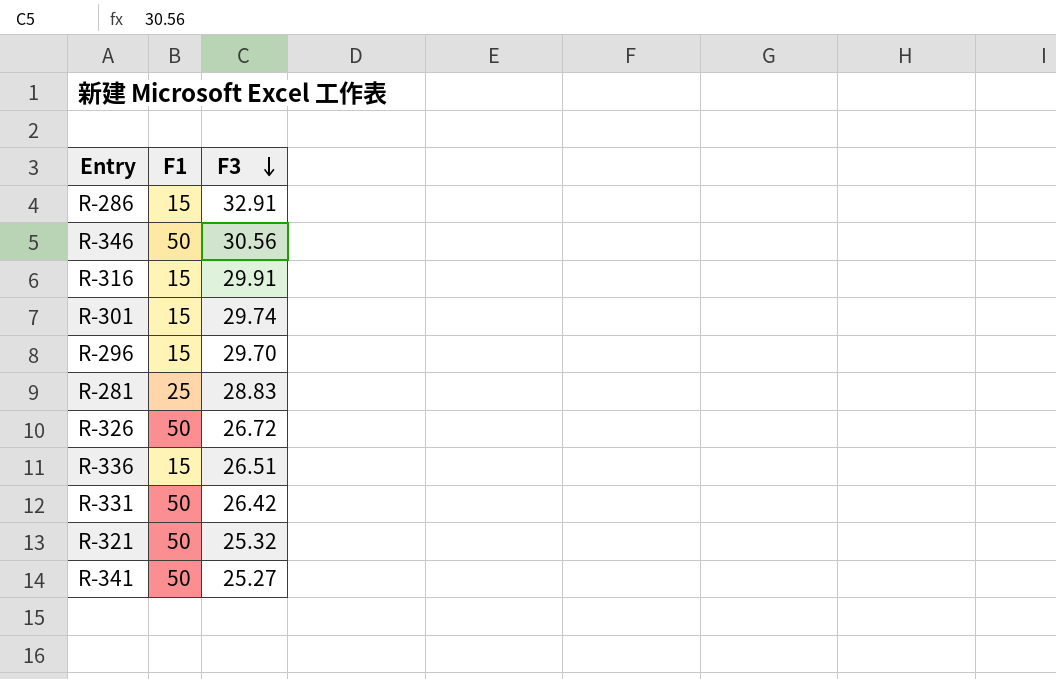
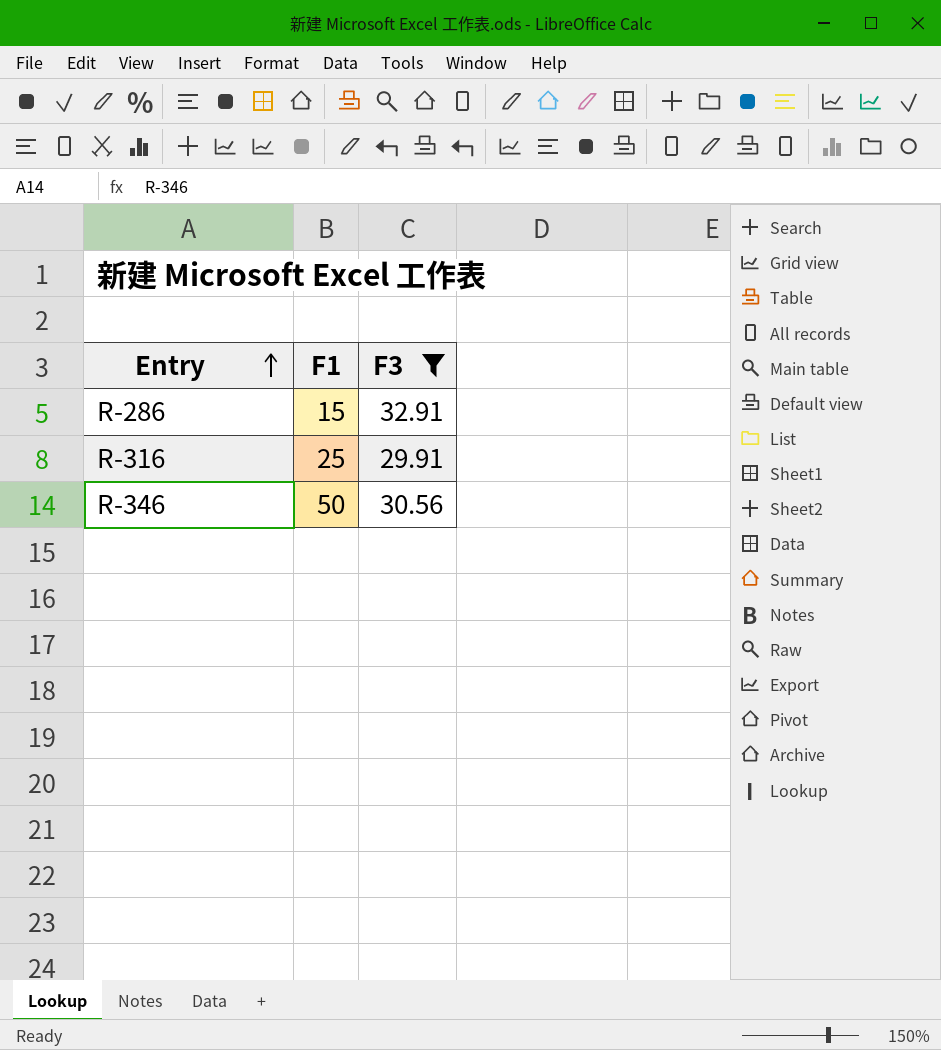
filter: none -> F3 >= 29.91
row order: F3 descending -> Entry ascending
R-316 | F1: 15 -> 25

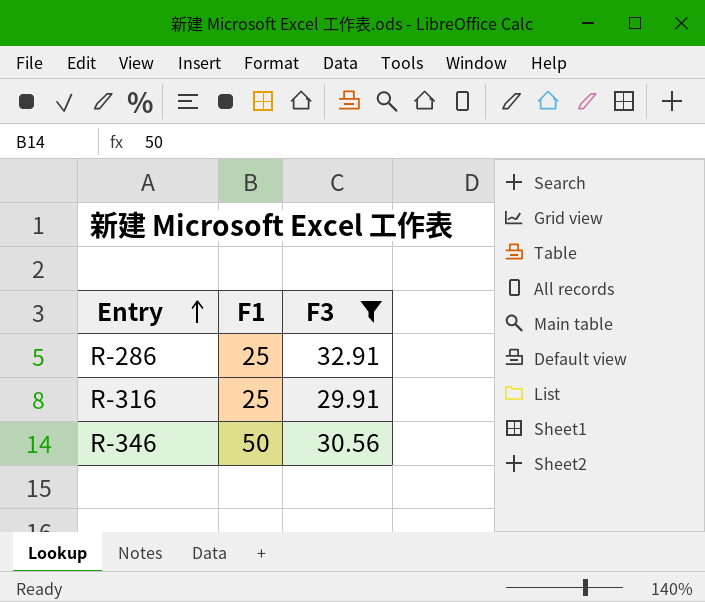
R-286 | F1: 15 -> 25

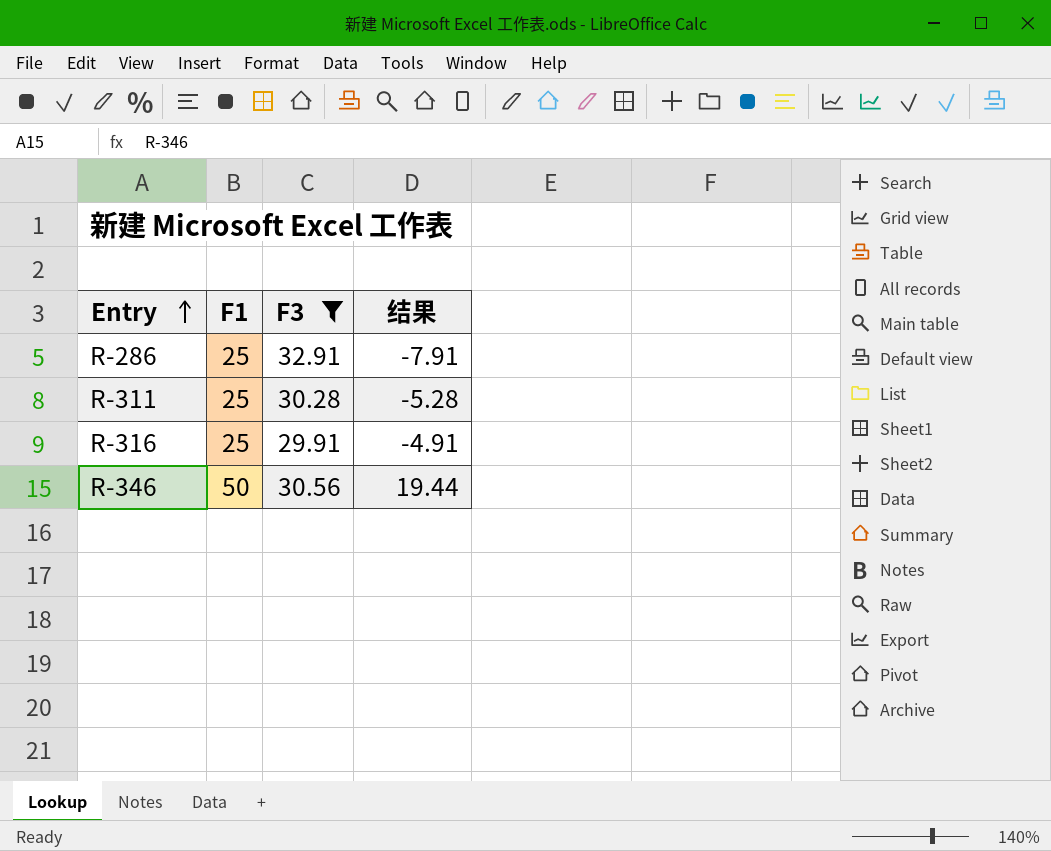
column 结果 | formula: none -> [F1] - [F3]
row R-311: none -> 25 | 30.28 | -5.28

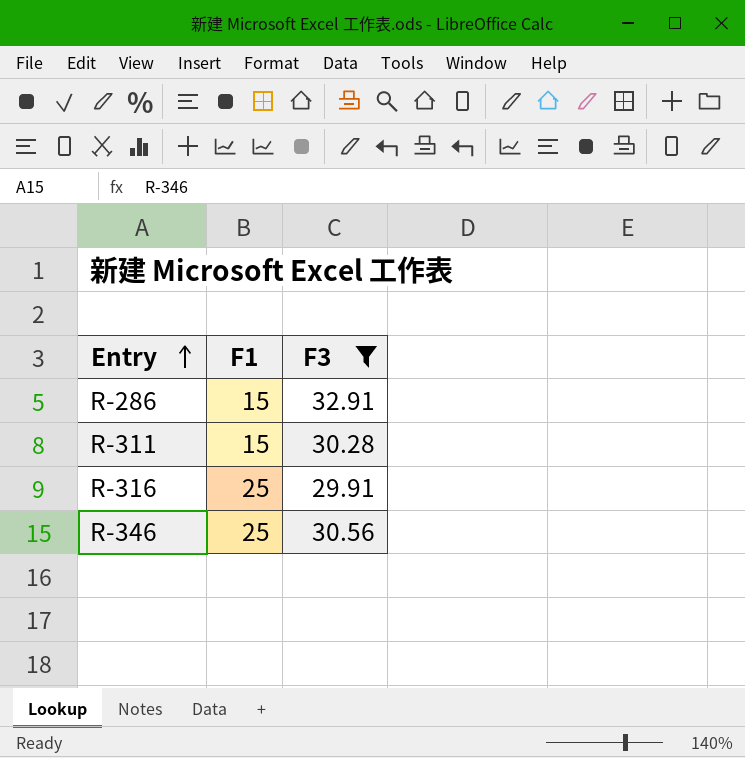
column 结果 | formula: [F1] - [F3] -> none
R-286 | F1: 25 -> 15
R-311 | F1: 25 -> 15
R-346 | F1: 50 -> 25

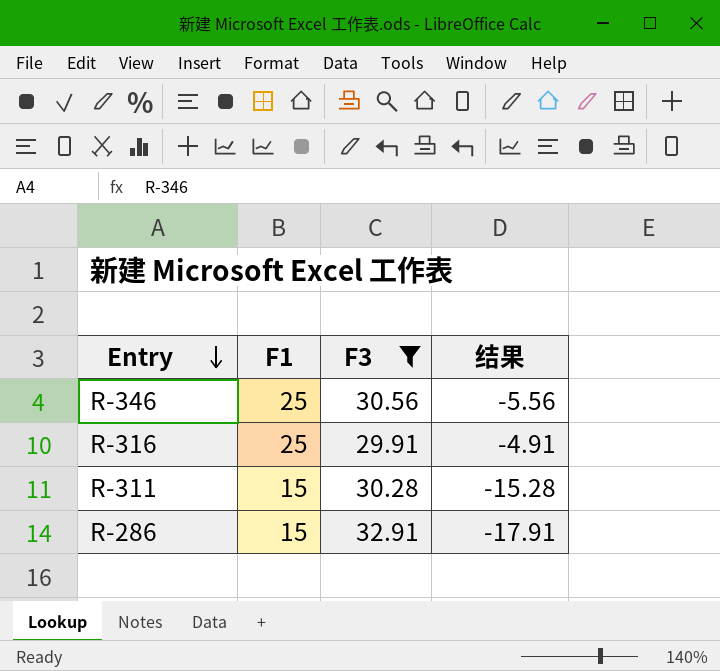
row order: Entry ascending -> Entry descending
column 结果 | formula: none -> [F1] - [F3]

